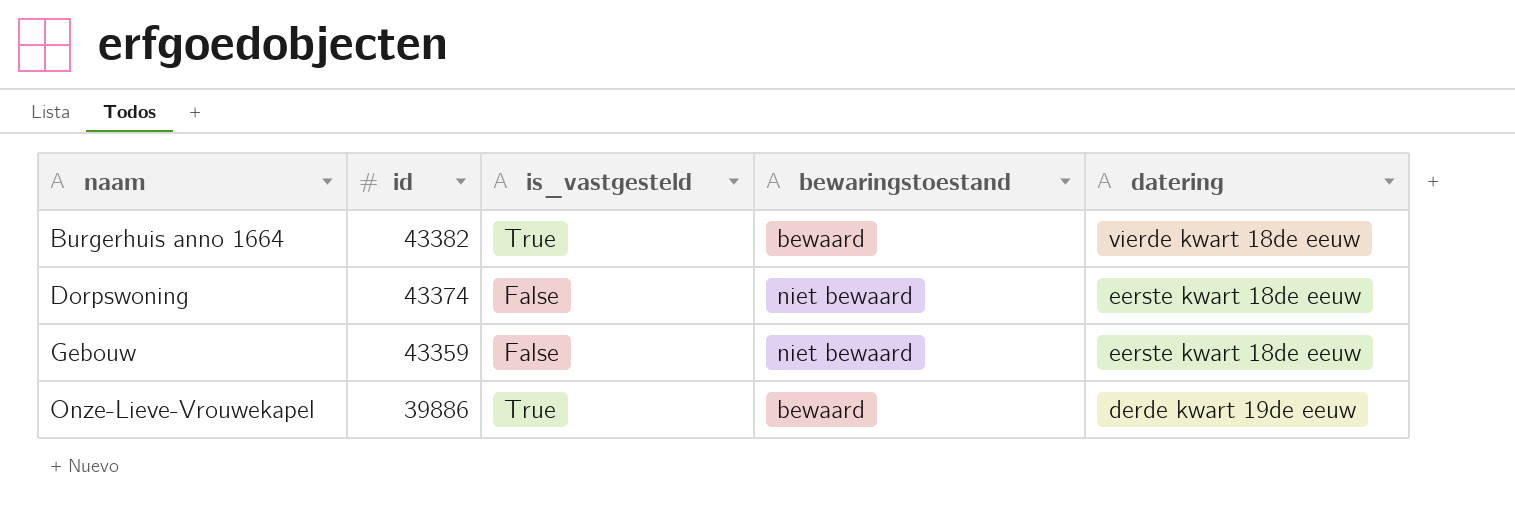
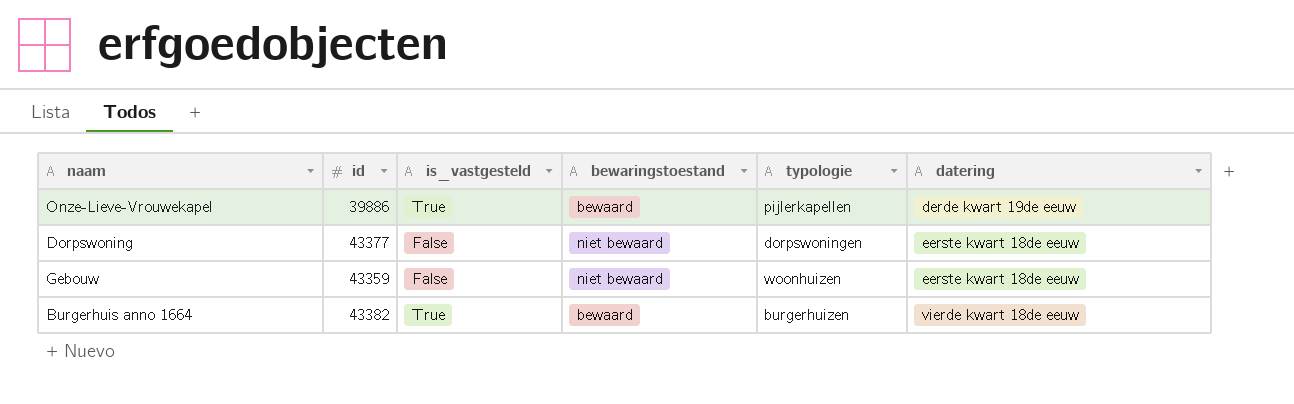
row order: naam ascending -> datering ascending
column typologie | position: none -> 5
Dorpswoning | id: 43374 -> 43377

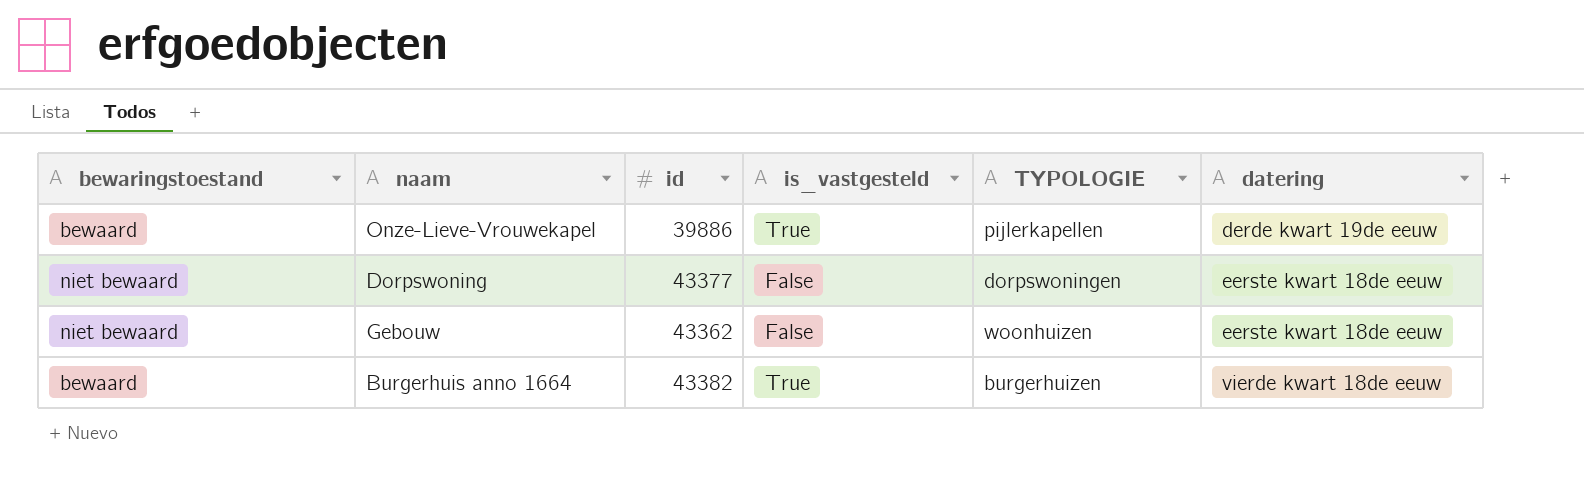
column bewaringstoestand | position: 4 -> 1
column name: typologie -> TYPOLOGIE
Gebouw | id: 43359 -> 43362

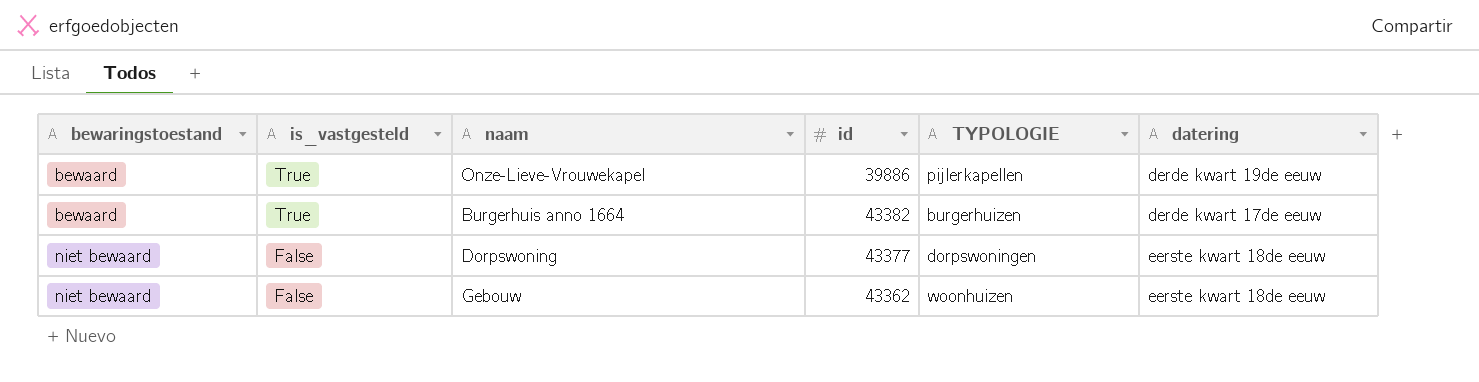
row order: datering ascending -> bewaringstoestand ascending
column is_vastgesteld | position: 4 -> 2
Burgerhuis anno 1664 | datering: vierde kwart 18de eeuw -> derde kwart 17de eeuw

